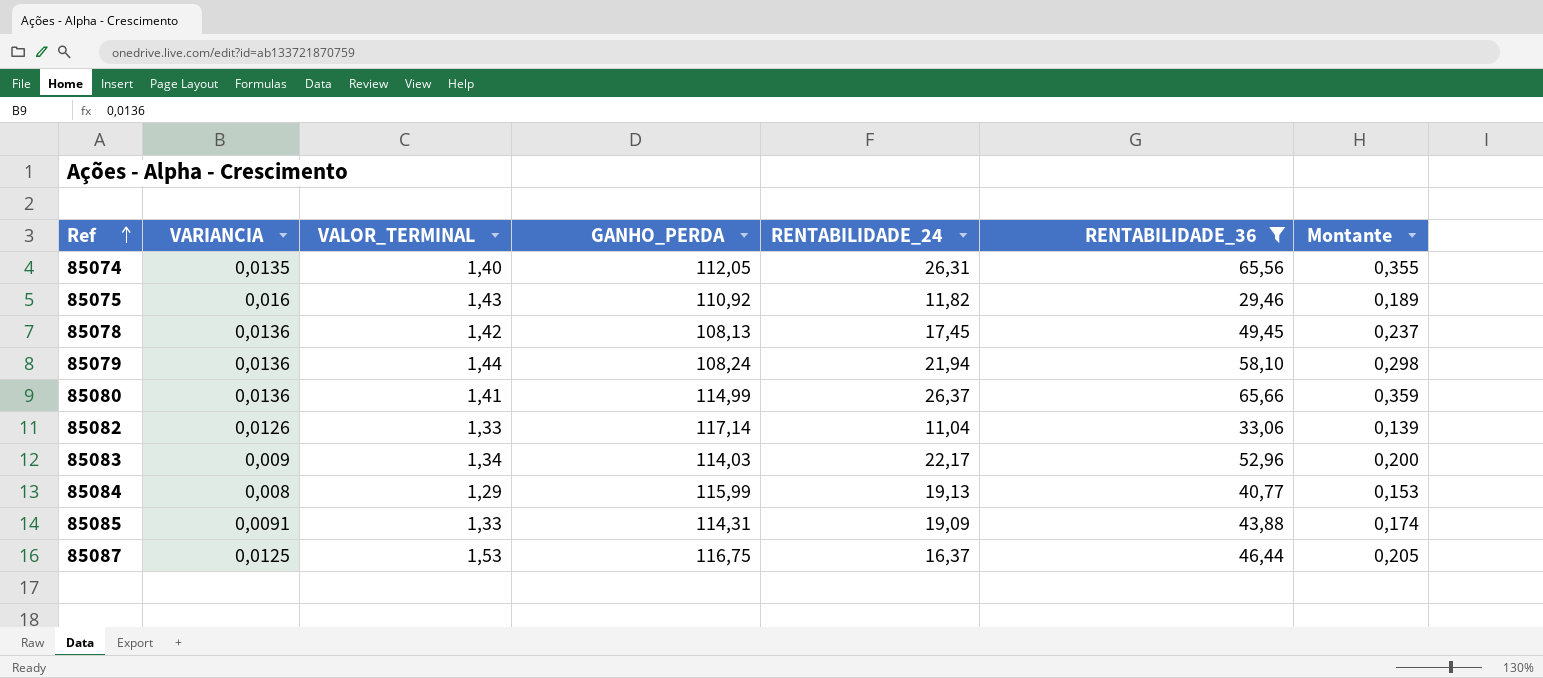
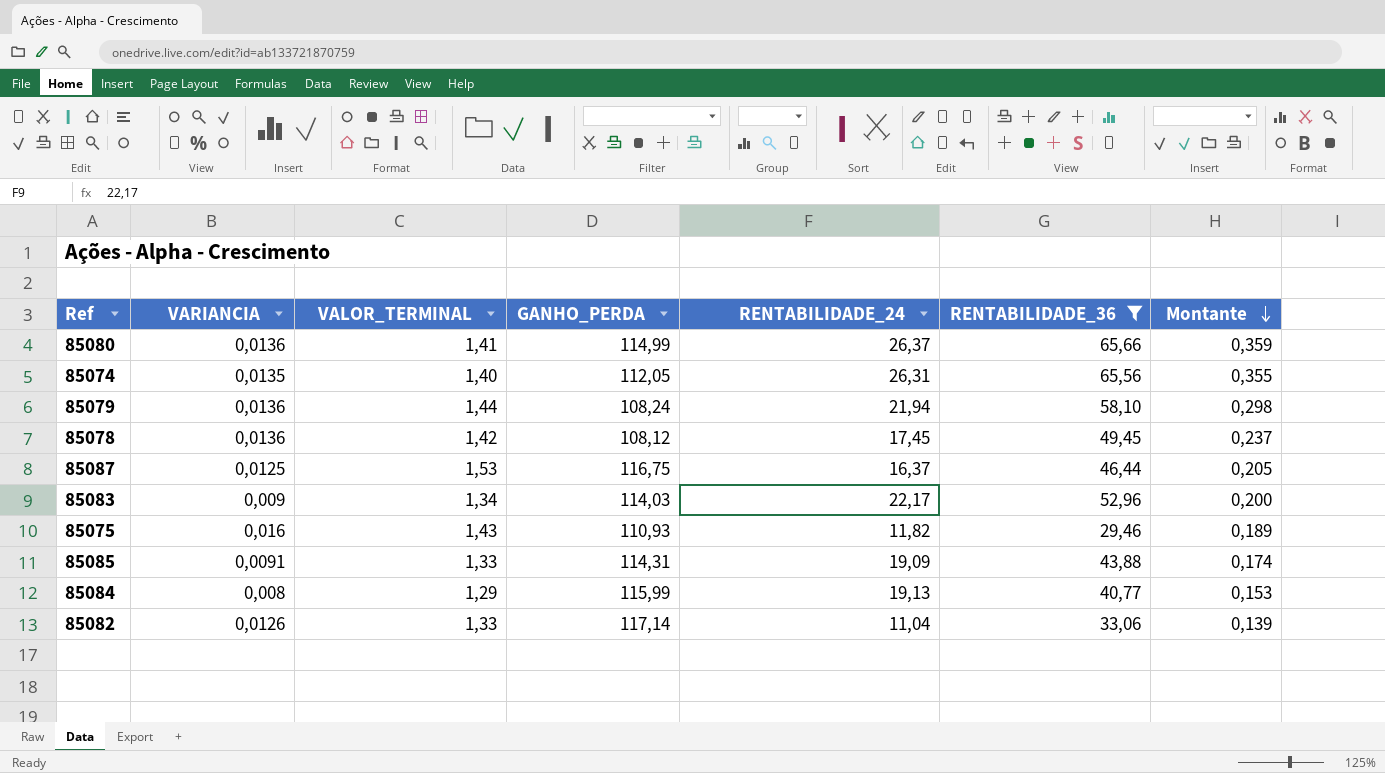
row order: Ref ascending -> Montante descending
85078 | GANHO_PERDA: 108,13 -> 108,12
85075 | GANHO_PERDA: 110,92 -> 110,93

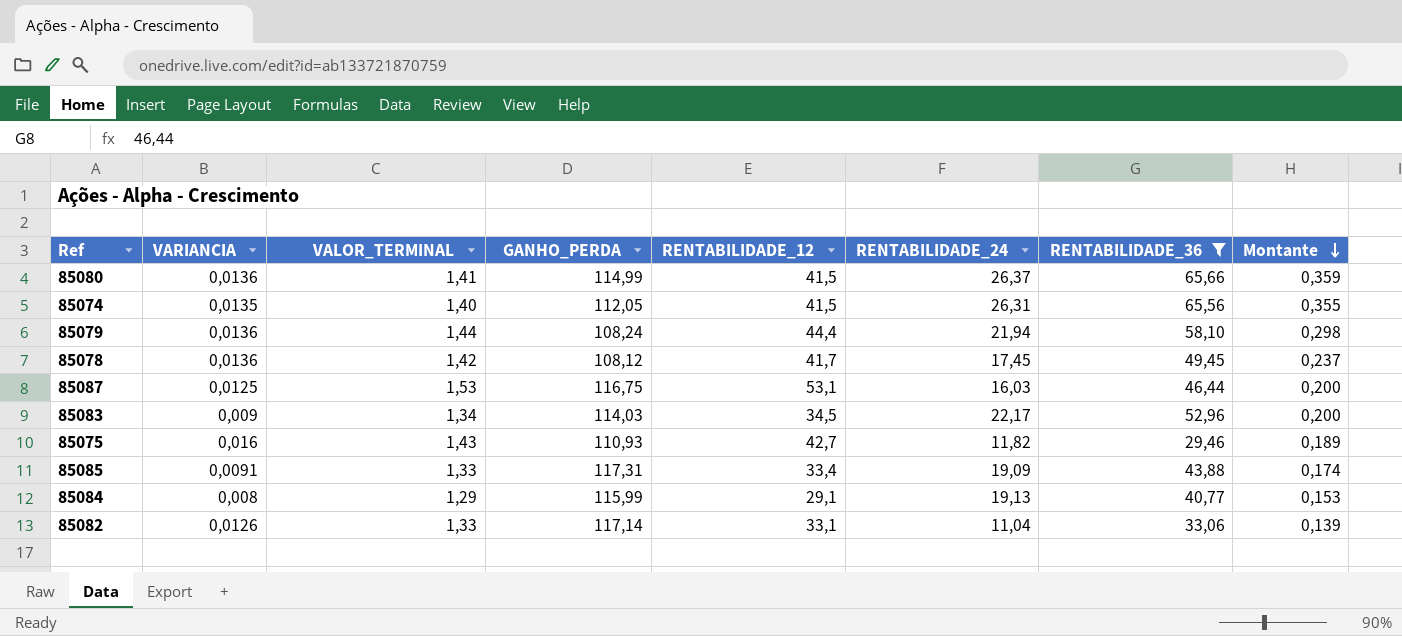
column RENTABILIDADE_12 | position: none -> 5
85087 | RENTABILIDADE_24: 16,37 -> 16,03
85087 | Montante: 0,205 -> 0,200
85085 | GANHO_PERDA: 114,31 -> 117,31

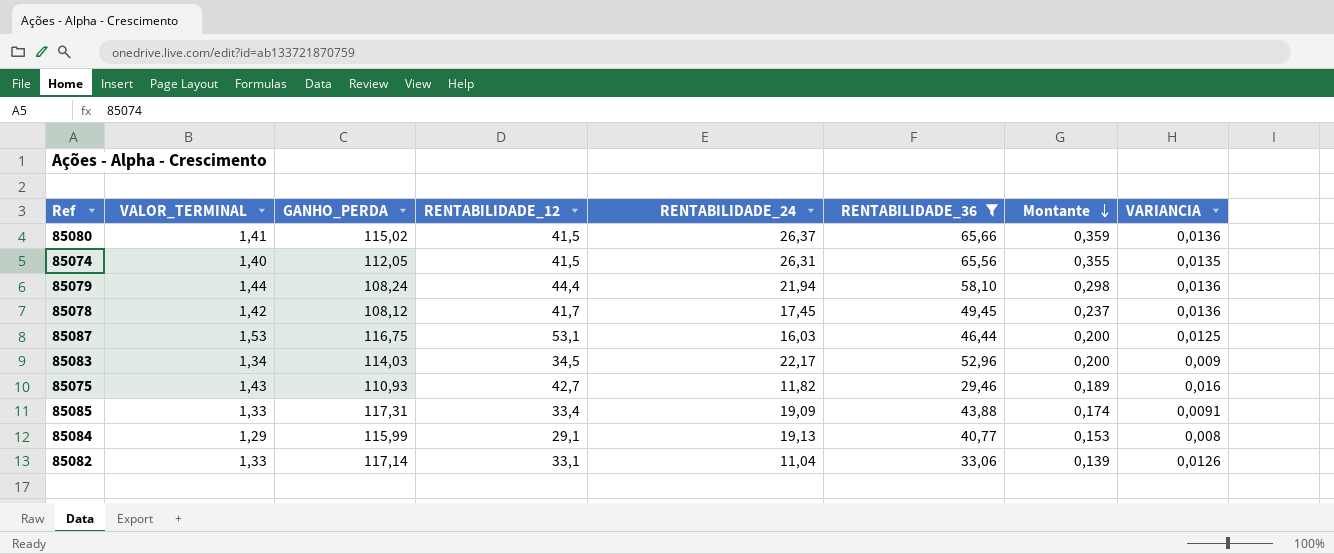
column VARIANCIA | position: 2 -> 8
85080 | GANHO_PERDA: 114,99 -> 115,02

